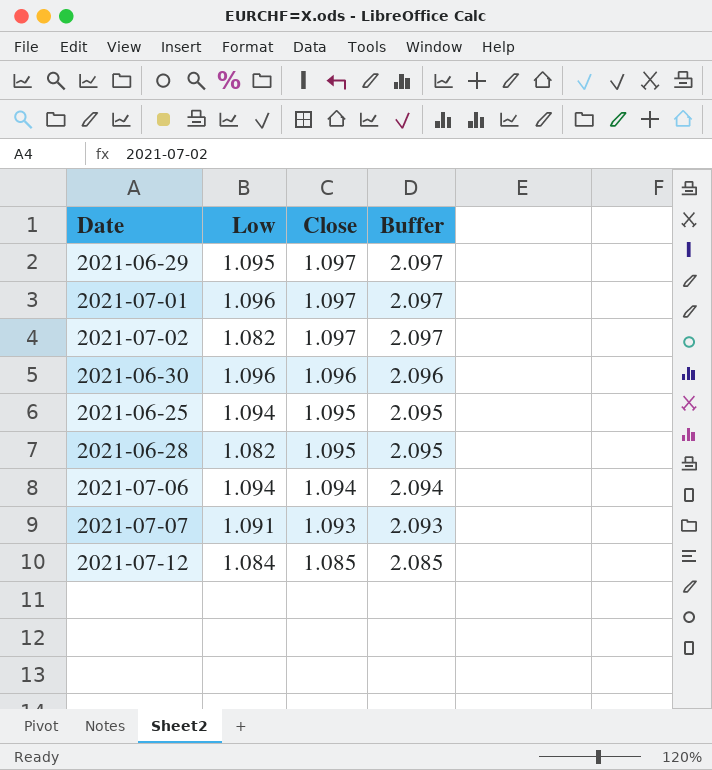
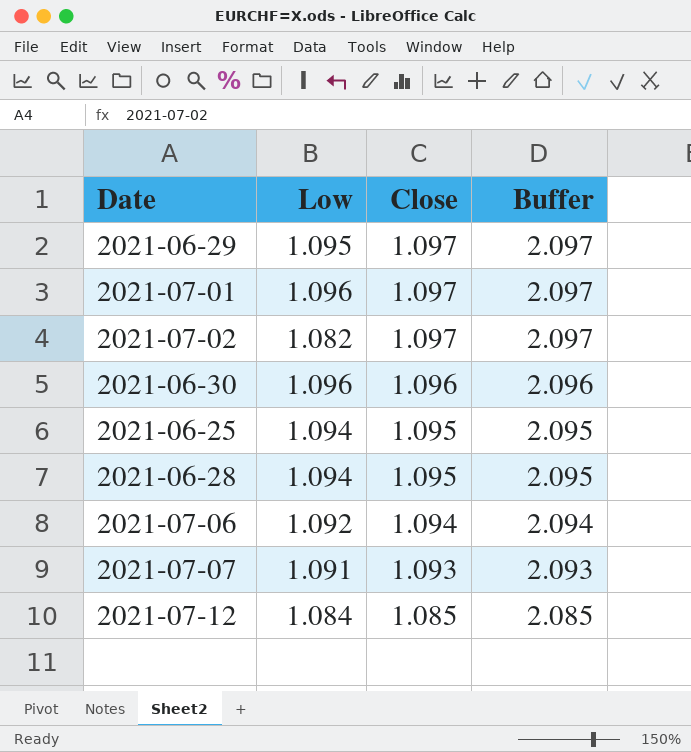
2021-06-28 | Low: 1.082 -> 1.094
2021-07-06 | Low: 1.094 -> 1.092

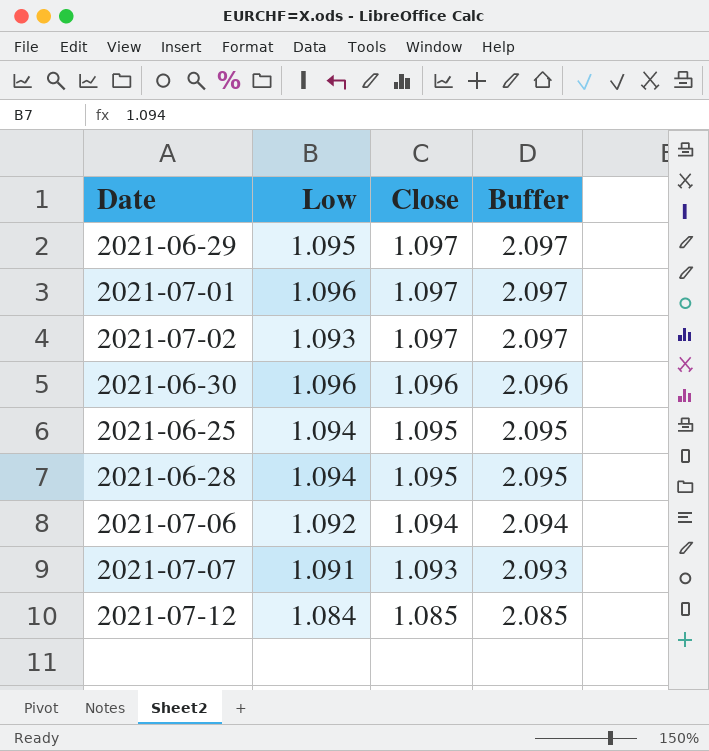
2021-07-02 | Low: 1.082 -> 1.093

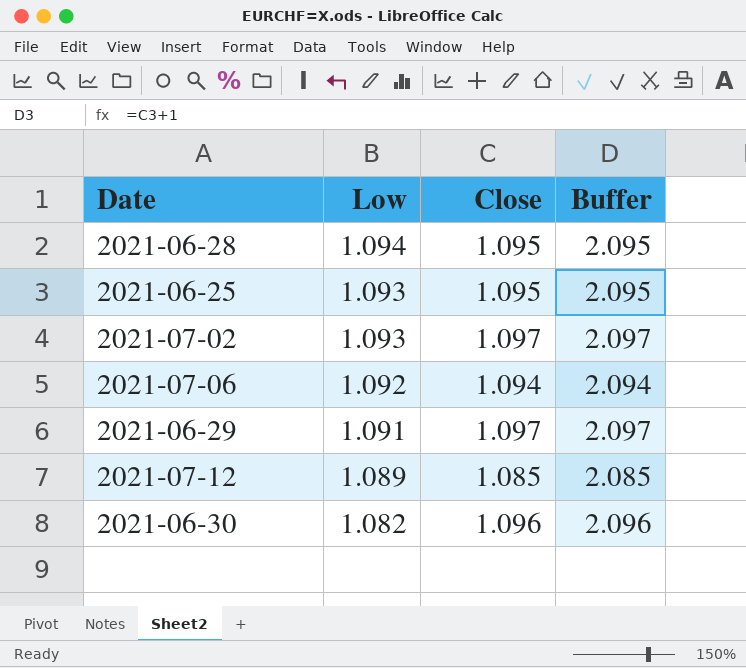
row order: Close descending -> Low descending
row 2021-07-01: 1.096 | 1.097 | 2.097 -> none
row 2021-07-07: 1.091 | 1.093 | 2.093 -> none
2021-06-25 | Low: 1.094 -> 1.093
2021-06-29 | Low: 1.095 -> 1.091
2021-07-12 | Low: 1.084 -> 1.089
2021-06-30 | Low: 1.096 -> 1.082

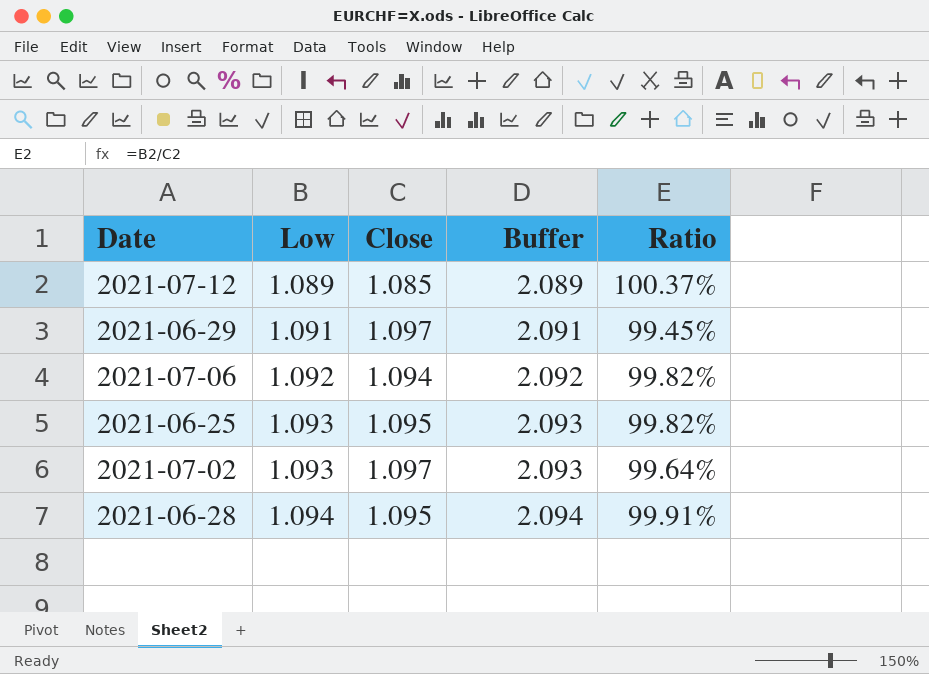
row order: Low descending -> Low ascending
column Buffer | formula: [Close] + 1 -> [Low] + 1
column Ratio | formula: none -> [Low] / [Close]
row 2021-06-30: 1.082 | 1.096 | 2.096 -> none

